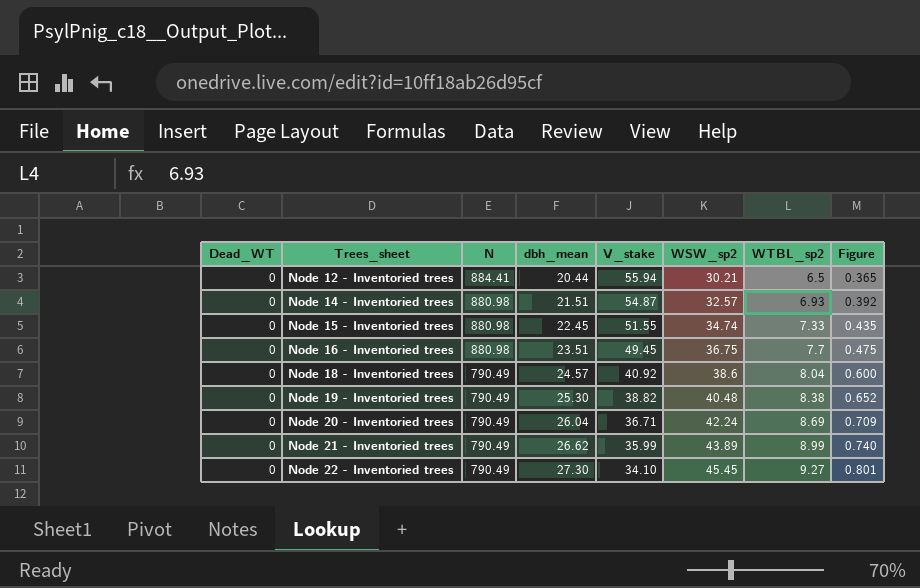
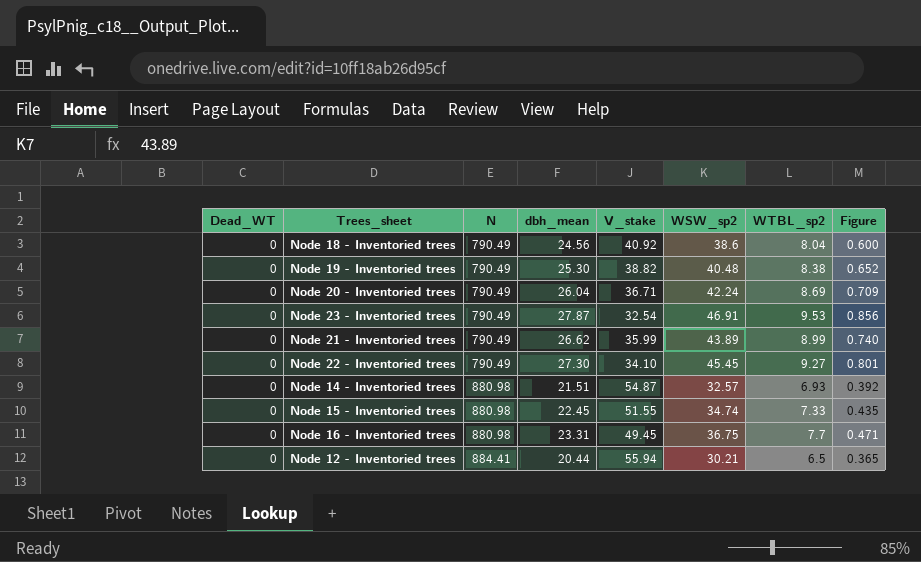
row order: Trees_sheet ascending -> N ascending
Node 18 - Inventoried trees | dbh_mean: 24.57 -> 24.56
row Node 23 - Inventoried trees: none -> 0 | 790.49 | 27.87 | 32.54 | 46.91 | 9.53 | 0.856
Node 16 - Inventoried trees | dbh_mean: 23.51 -> 23.31
Node 16 - Inventoried trees | Figure: 0.475 -> 0.471

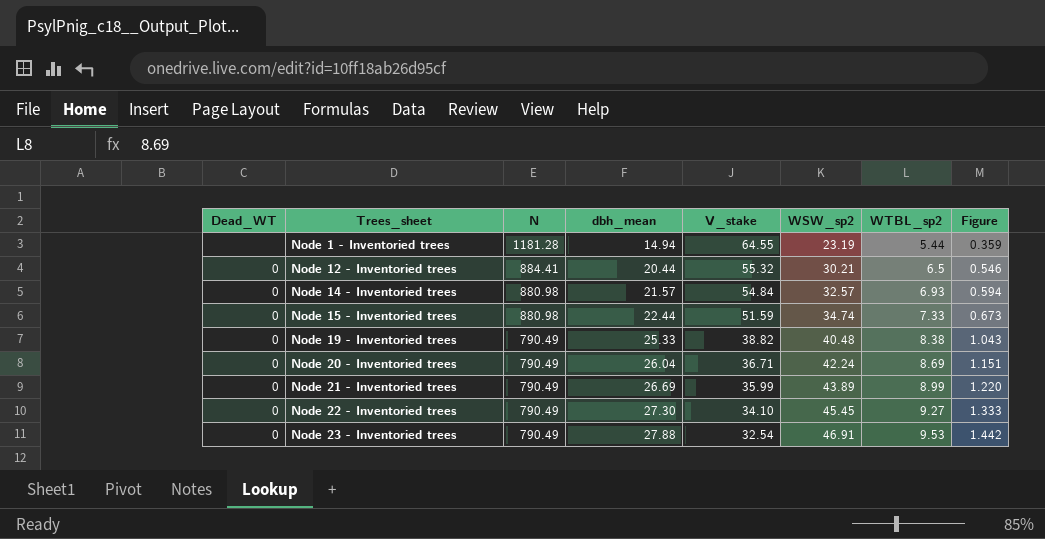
row order: N ascending -> Trees_sheet ascending
column Figure | formula: [dbh_mean] / [V_stake] -> [WSW_sp2] / [V_stake]
row Node 18 - Inventoried trees: 0 | 790.49 | 24.56 | 40.92 | 38.6 | 8.04 | 0.600 -> none
row Node 16 - Inventoried trees: 0 | 880.98 | 23.31 | 49.45 | 36.75 | 7.7 | 0.471 -> none
row Node 1 - Inventoried trees: none -> none | 1181.28 | 14.94 | 64.55 | 23.19 | 5.44 | 0.359
Node 12 - Inventoried trees | V_stake: 55.94 -> 55.32
Node 14 - Inventoried trees | dbh_mean: 21.51 -> 21.57
Node 14 - Inventoried trees | V_stake: 54.87 -> 54.84
Node 15 - Inventoried trees | dbh_mean: 22.45 -> 22.44
Node 15 - Inventoried trees | V_stake: 51.55 -> 51.59
Node 19 - Inventoried trees | dbh_mean: 25.30 -> 25.33
Node 21 - Inventoried trees | dbh_mean: 26.62 -> 26.69
Node 23 - Inventoried trees | dbh_mean: 27.87 -> 27.88

